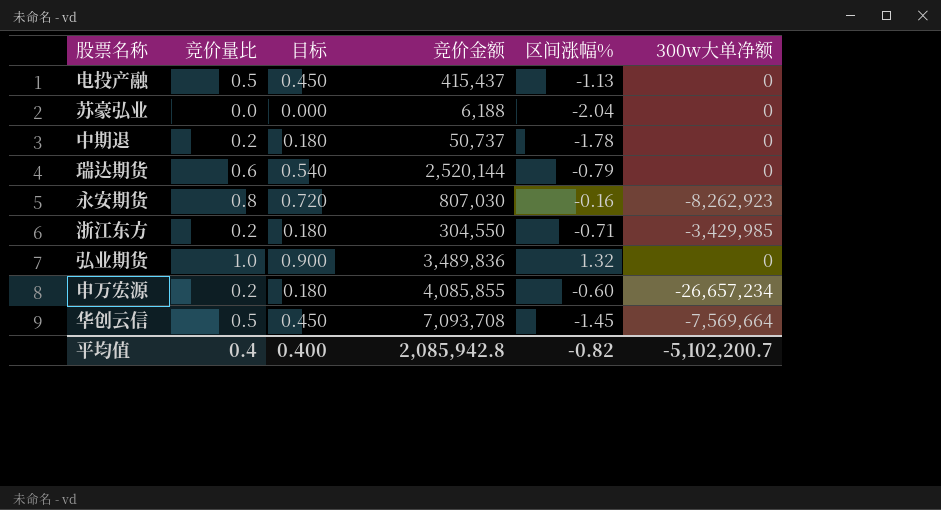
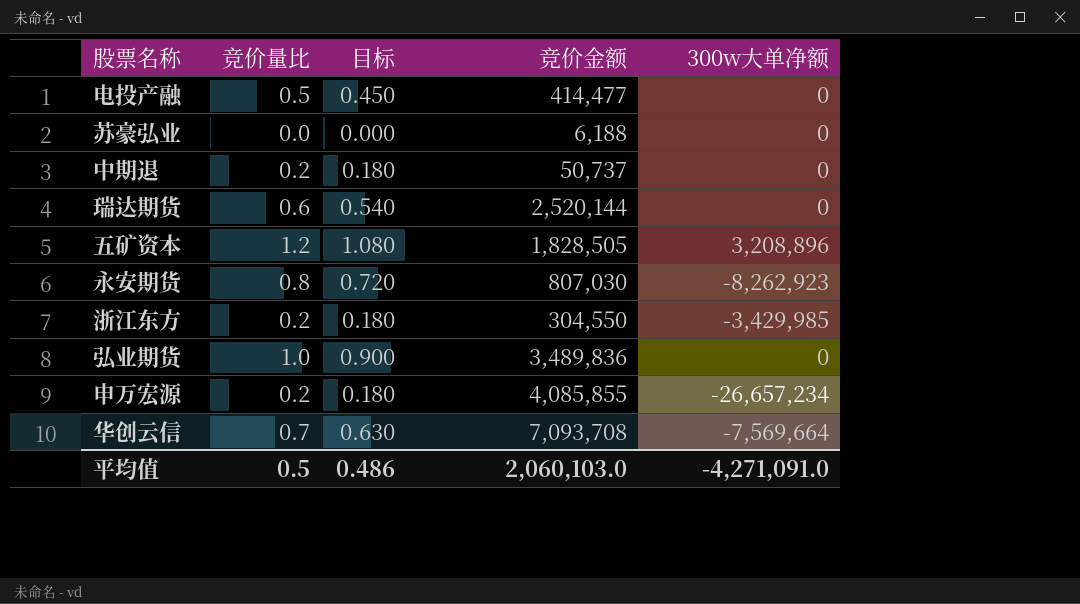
column 区间涨幅% | position: 5 -> none
电投产融 | 竞价金额: 415,437 -> 414,477
row 五矿资本: none -> 1.2 | 1.080 | 1,828,505 | 3,208,896
华创云信 | 竞价量比: 0.5 -> 0.7
华创云信 | 目标: 0.450 -> 0.630
平均值 | 竞价量比: 0.4 -> 0.5
平均值 | 目标: 0.400 -> 0.486
平均值 | 竞价金额: 2,085,942.8 -> 2,060,103.0
平均值 | 300w大单净额: -5,102,200.7 -> -4,271,091.0

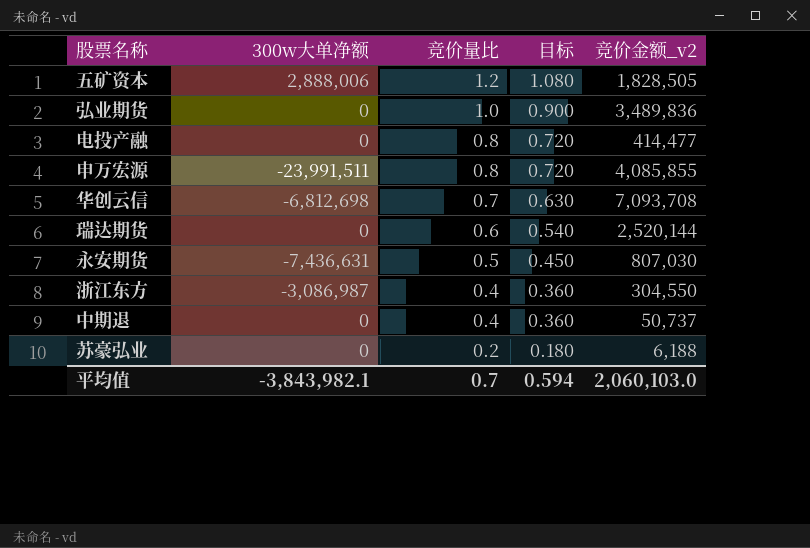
row order: none -> 竞价量比 descending
column 300w大单净额 | position: 5 -> 2
column name: 竞价金额 -> 竞价金额_v2
五矿资本 | 300w大单净额: 3,208,896 -> 2,888,006
电投产融 | 竞价量比: 0.5 -> 0.8
电投产融 | 目标: 0.450 -> 0.720
申万宏源 | 300w大单净额: -26,657,234 -> -23,991,511
申万宏源 | 竞价量比: 0.2 -> 0.8
申万宏源 | 目标: 0.180 -> 0.720
华创云信 | 300w大单净额: -7,569,664 -> -6,812,698
永安期货 | 300w大单净额: -8,262,923 -> -7,436,631
永安期货 | 竞价量比: 0.8 -> 0.5
永安期货 | 目标: 0.720 -> 0.450
浙江东方 | 300w大单净额: -3,429,985 -> -3,086,987
浙江东方 | 竞价量比: 0.2 -> 0.4
浙江东方 | 目标: 0.180 -> 0.360
中期退 | 竞价量比: 0.2 -> 0.4
中期退 | 目标: 0.180 -> 0.360
苏豪弘业 | 竞价量比: 0.0 -> 0.2
苏豪弘业 | 目标: 0.000 -> 0.180
平均值 | 300w大单净额: -4,271,091.0 -> -3,843,982.1
平均值 | 竞价量比: 0.5 -> 0.7
平均值 | 目标: 0.486 -> 0.594

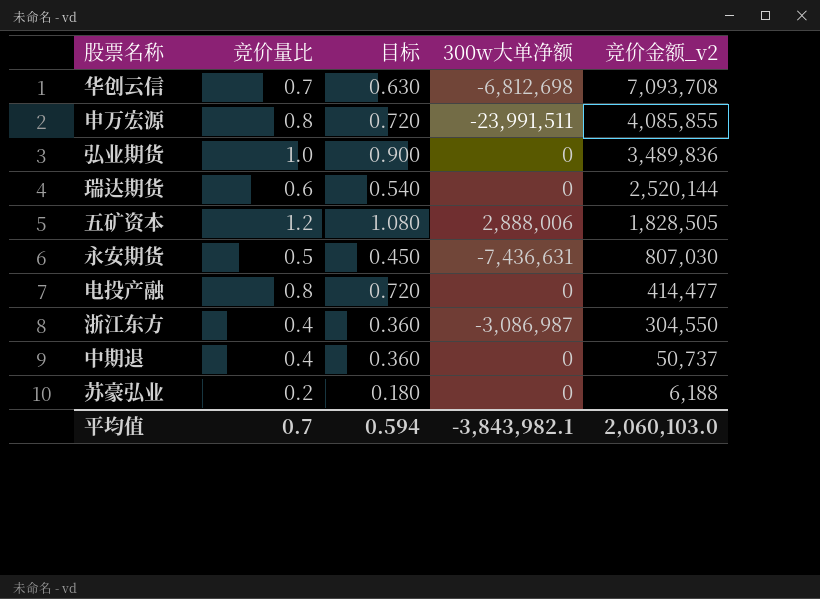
row order: 竞价量比 descending -> 竞价金额_v2 descending
column 300w大单净额 | position: 2 -> 4

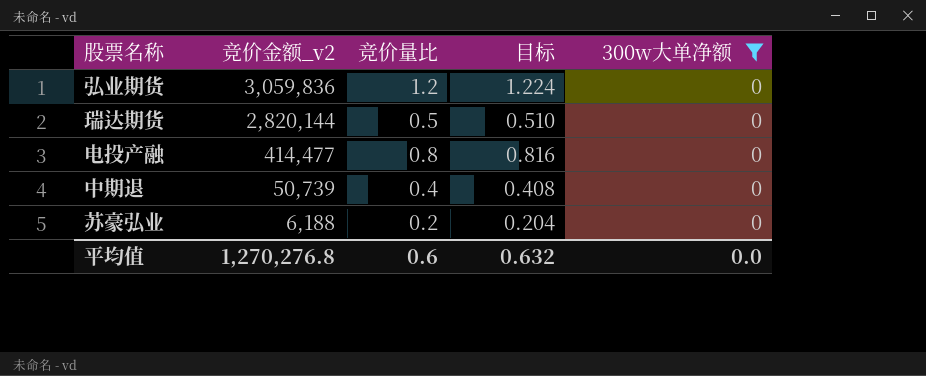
filter: none -> 300w大单净额 = 0
column 竞价金额_v2 | position: 5 -> 2
column 目标 | formula: [竞价量比] * 0.9 -> [竞价量比] * 1.02
弘业期货 | 竞价金额_v2: 3,489,836 -> 3,059,836
弘业期货 | 竞价量比: 1.0 -> 1.2
瑞达期货 | 竞价金额_v2: 2,520,144 -> 2,820,144
瑞达期货 | 竞价量比: 0.6 -> 0.5
中期退 | 竞价金额_v2: 50,737 -> 50,739
平均值 | 竞价金额_v2: 2,060,103.0 -> 1,270,276.8
平均值 | 竞价量比: 0.7 -> 0.6
平均值 | 目标: 0.594 -> 0.632
平均值 | 300w大单净额: -3,843,982.1 -> 0.0

